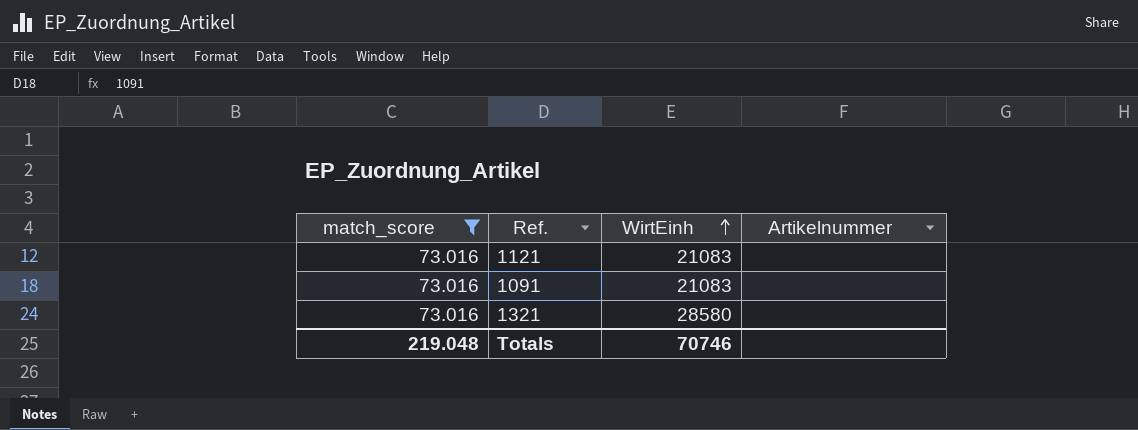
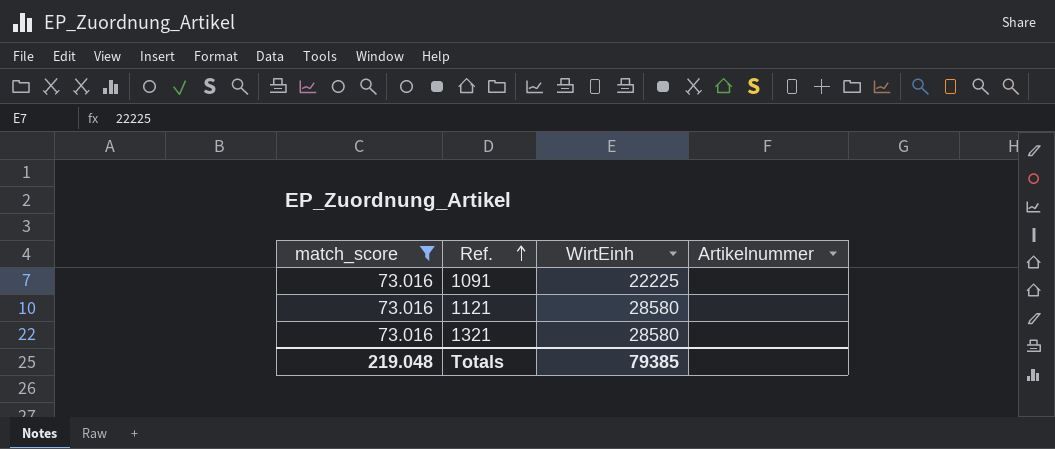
row order: WirtEinh ascending -> Ref. ascending
1091 | WirtEinh: 21083 -> 22225
1121 | WirtEinh: 21083 -> 28580
Totals | WirtEinh: 70746 -> 79385

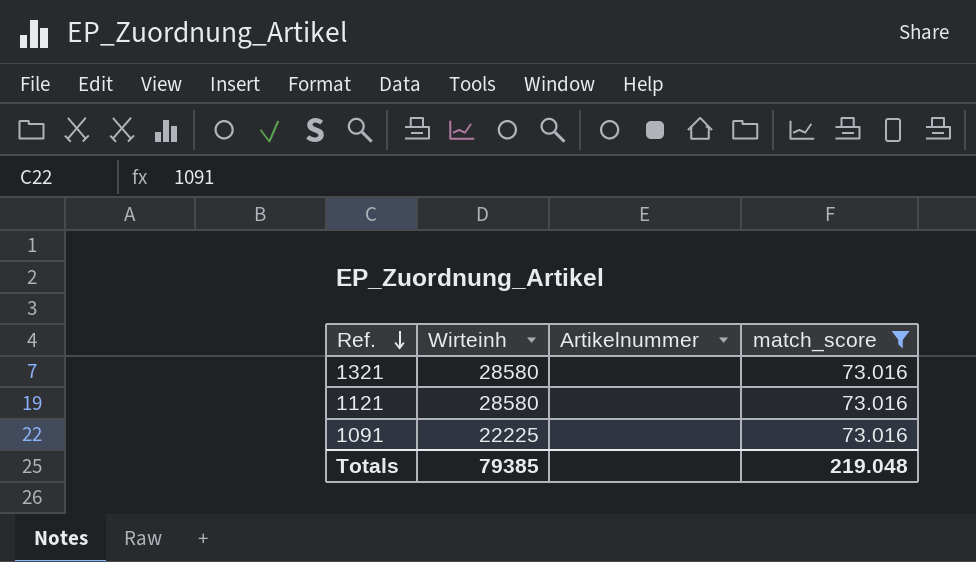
row order: Ref. ascending -> Ref. descending
column name: WirtEinh -> Wirteinh
column match_score | position: 1 -> 4

